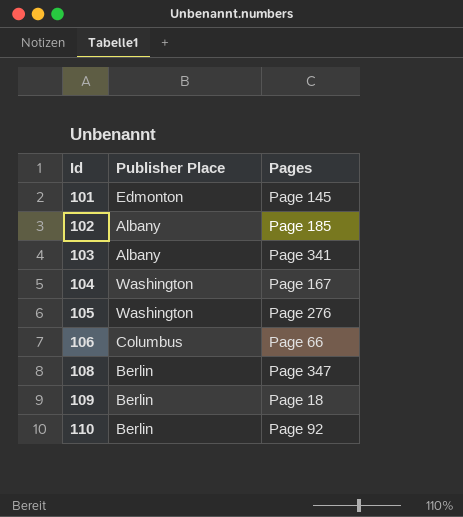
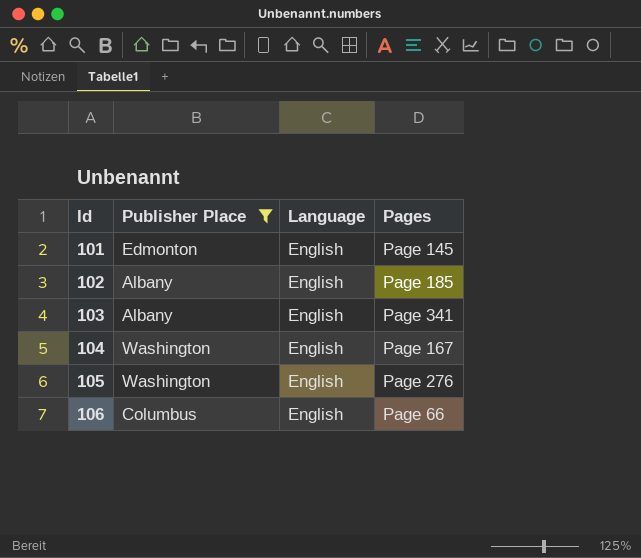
filter: none -> Publisher Place != Berlin
column Language | position: none -> 3

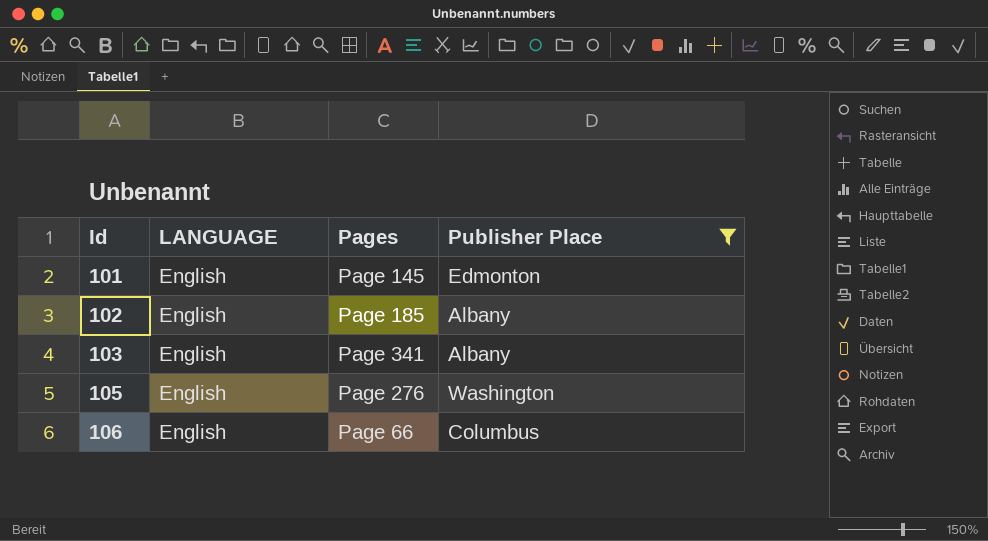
column name: Language -> LANGUAGE
column Publisher Place | position: 2 -> 4
row 104: Washington | English | Page 167 -> none

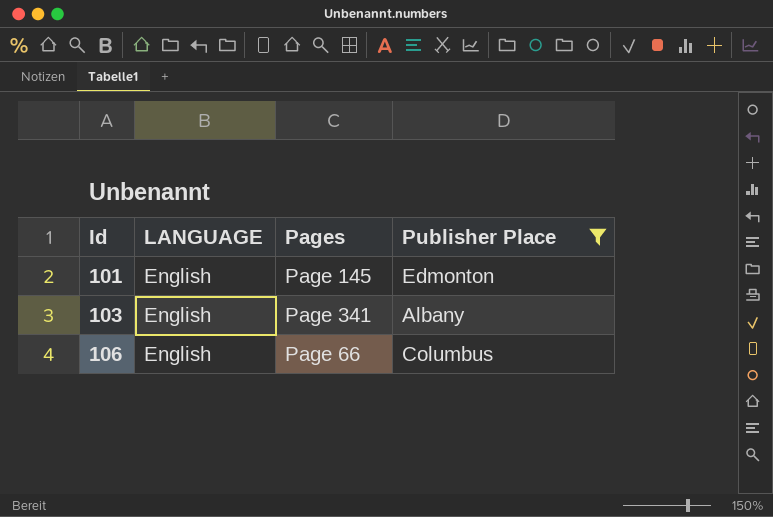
row 102: English | Page 185 | Albany -> none
row 105: English | Page 276 | Washington -> none

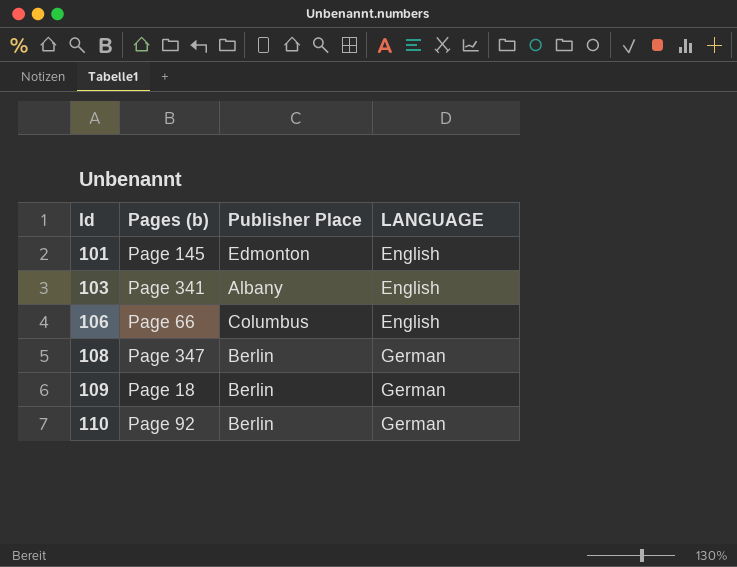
filter: Publisher Place != Berlin -> none
column name: Pages -> Pages (b)
column LANGUAGE | position: 2 -> 4

